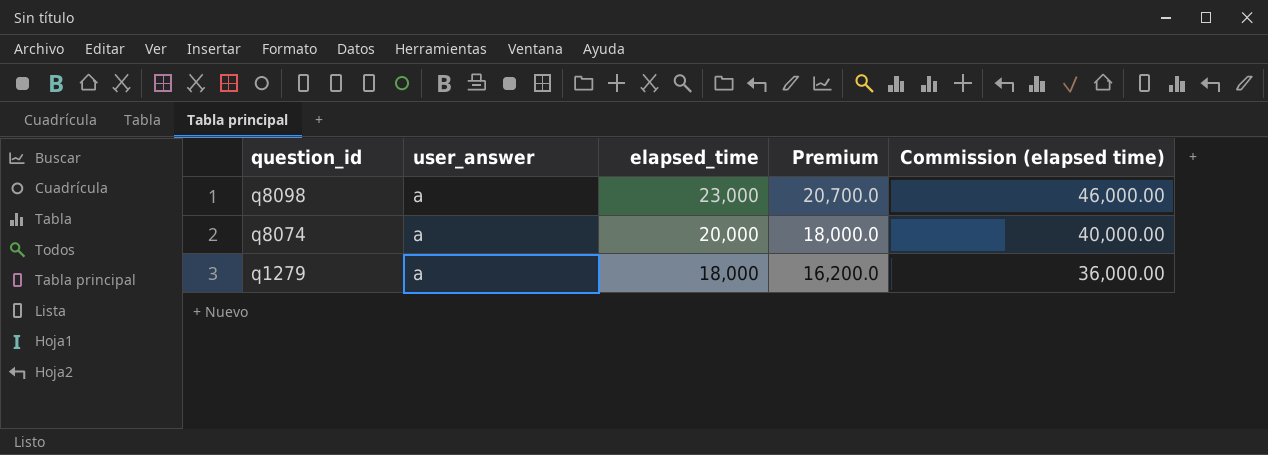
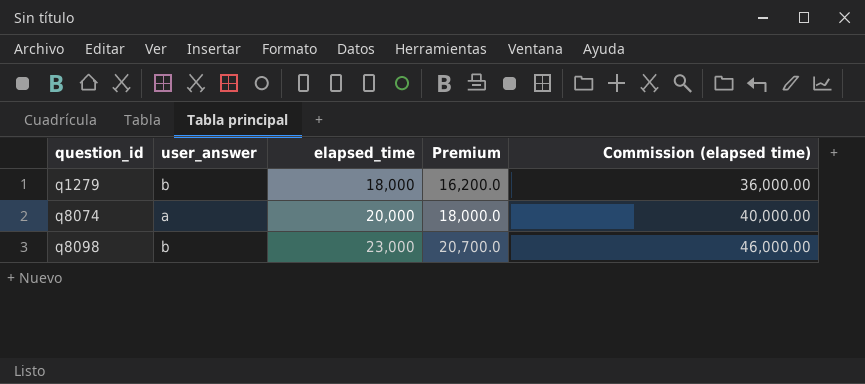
row order: question_id descending -> question_id ascending
q1279 | user_answer: a -> b
q8098 | user_answer: a -> b

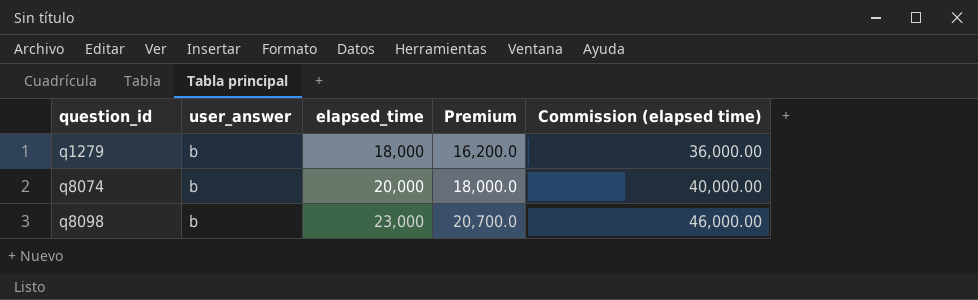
q8074 | user_answer: a -> b

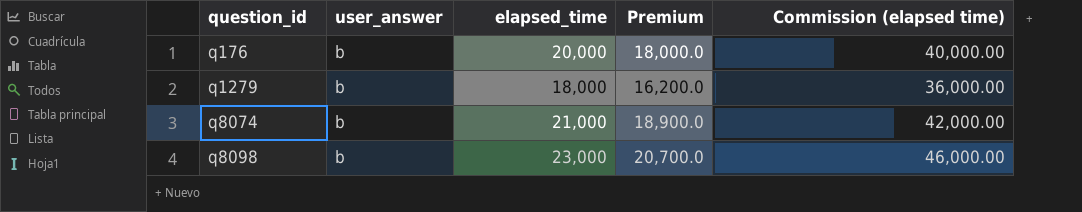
row q176: none -> b | 20,000 | 18,000.0 | 40,000.00
q8074 | elapsed_time: 20,000 -> 21,000
q8074 | Premium: 18,000.0 -> 18,900.0
q8074 | Commission (elapsed time): 40,000.00 -> 42,000.00

